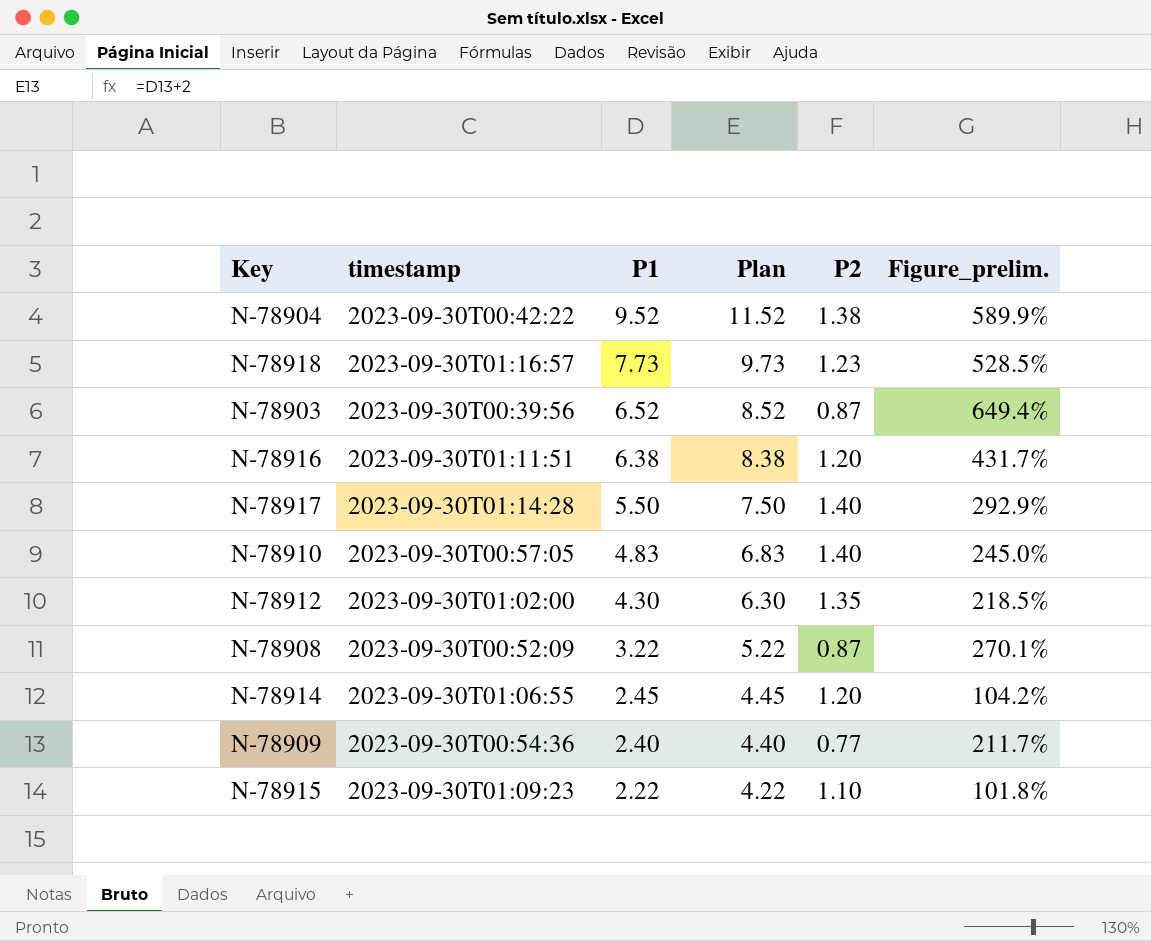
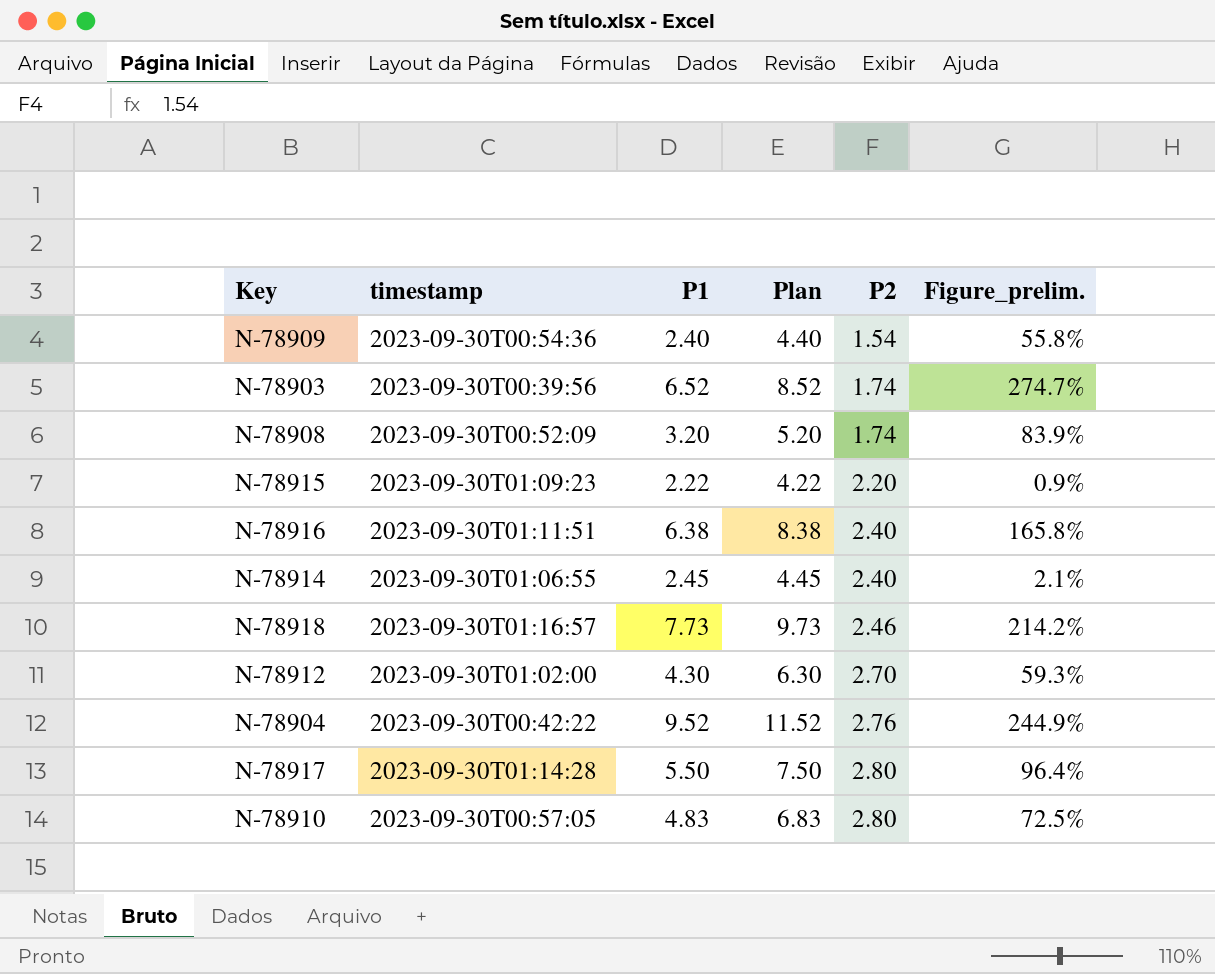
row order: P1 descending -> P2 ascending
N-78909 | P2: 0.77 -> 1.54
N-78909 | Figure_prelim.: 211.7% -> 55.8%
N-78903 | P2: 0.87 -> 1.74
N-78903 | Figure_prelim.: 649.4% -> 274.7%
N-78908 | P1: 3.22 -> 3.20
N-78908 | Plan: 5.22 -> 5.20
N-78908 | P2: 0.87 -> 1.74
N-78908 | Figure_prelim.: 270.1% -> 83.9%
N-78915 | P2: 1.10 -> 2.20
N-78915 | Figure_prelim.: 101.8% -> 0.9%
N-78916 | P2: 1.20 -> 2.40
N-78916 | Figure_prelim.: 431.7% -> 165.8%
N-78914 | P2: 1.20 -> 2.40
N-78914 | Figure_prelim.: 104.2% -> 2.1%
N-78918 | P2: 1.23 -> 2.46
N-78918 | Figure_prelim.: 528.5% -> 214.2%
N-78912 | P2: 1.35 -> 2.70
N-78912 | Figure_prelim.: 218.5% -> 59.3%
N-78904 | P2: 1.38 -> 2.76
N-78904 | Figure_prelim.: 589.9% -> 244.9%
N-78917 | P2: 1.40 -> 2.80
N-78917 | Figure_prelim.: 292.9% -> 96.4%
N-78910 | P2: 1.40 -> 2.80
N-78910 | Figure_prelim.: 245.0% -> 72.5%

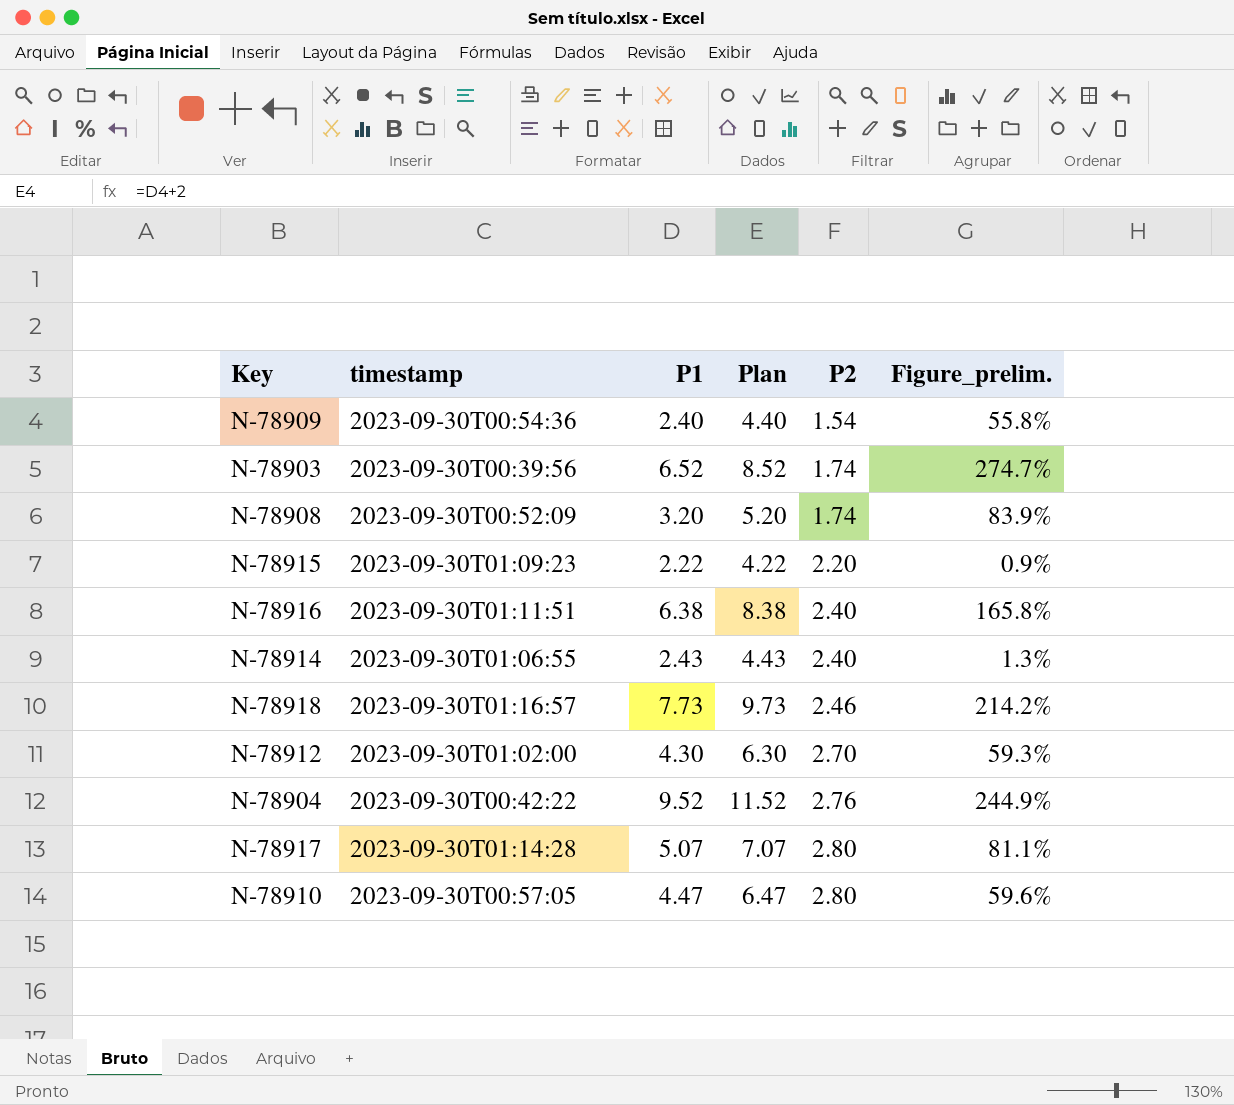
N-78914 | P1: 2.45 -> 2.43
N-78914 | Plan: 4.45 -> 4.43
N-78914 | Figure_prelim.: 2.1% -> 1.3%
N-78917 | P1: 5.50 -> 5.07
N-78917 | Plan: 7.50 -> 7.07
N-78917 | Figure_prelim.: 96.4% -> 81.1%
N-78910 | P1: 4.83 -> 4.47
N-78910 | Plan: 6.83 -> 6.47
N-78910 | Figure_prelim.: 72.5% -> 59.6%

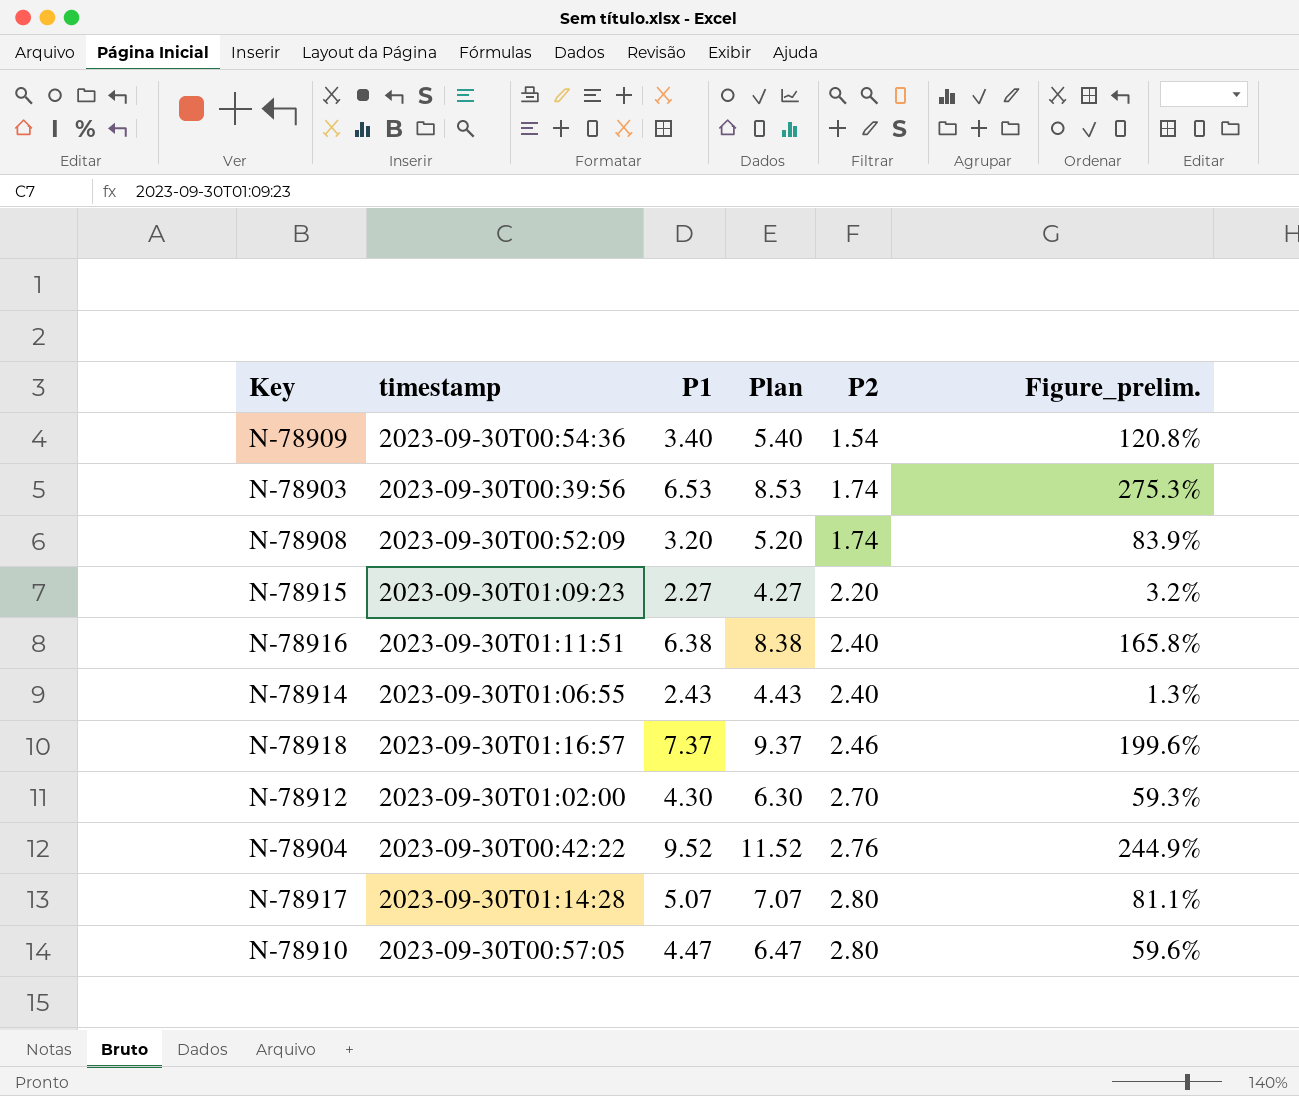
N-78909 | P1: 2.40 -> 3.40
N-78909 | Plan: 4.40 -> 5.40
N-78909 | Figure_prelim.: 55.8% -> 120.8%
N-78903 | P1: 6.52 -> 6.53
N-78903 | Plan: 8.52 -> 8.53
N-78903 | Figure_prelim.: 274.7% -> 275.3%
N-78915 | P1: 2.22 -> 2.27
N-78915 | Plan: 4.22 -> 4.27
N-78915 | Figure_prelim.: 0.9% -> 3.2%
N-78918 | P1: 7.73 -> 7.37
N-78918 | Plan: 9.73 -> 9.37
N-78918 | Figure_prelim.: 214.2% -> 199.6%

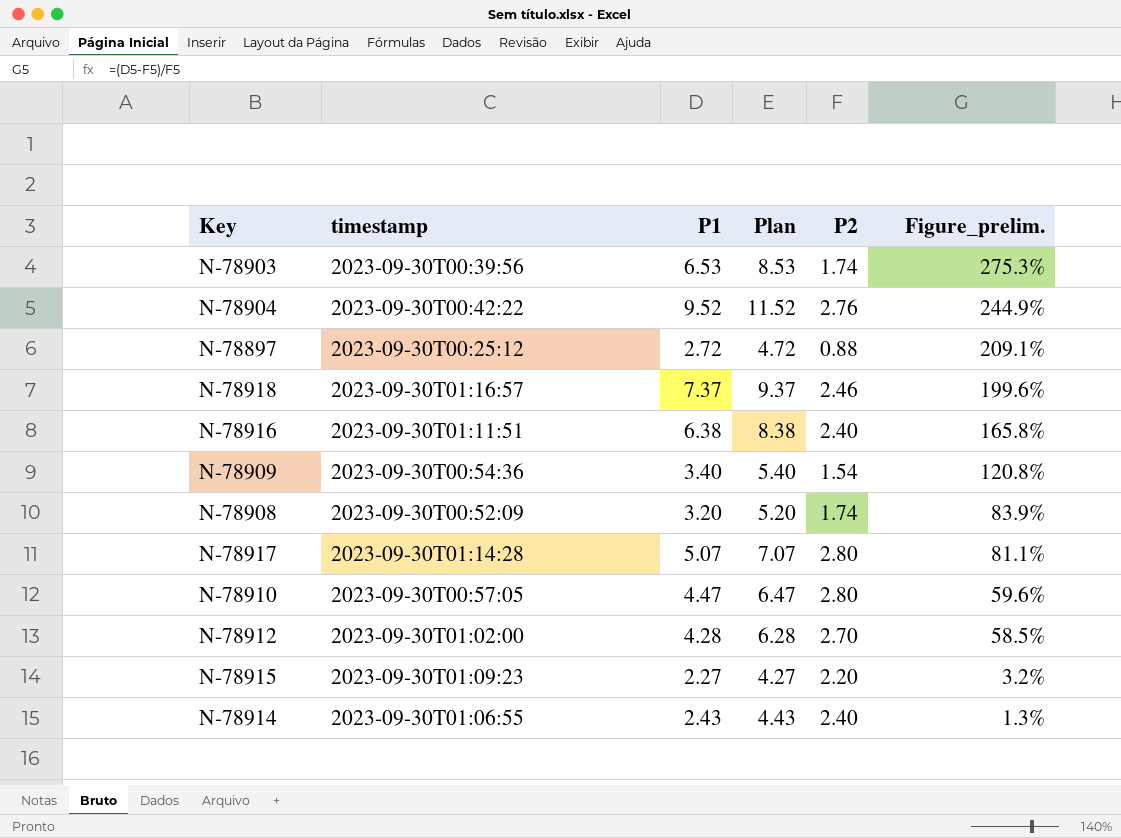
row order: P2 ascending -> Figure_prelim. descending
row N-78897: none -> 2023-09-30T00:25:12 | 2.72 | 4.72 | 0.88 | 209.1%
N-78912 | P1: 4.30 -> 4.28
N-78912 | Plan: 6.30 -> 6.28
N-78912 | Figure_prelim.: 59.3% -> 58.5%

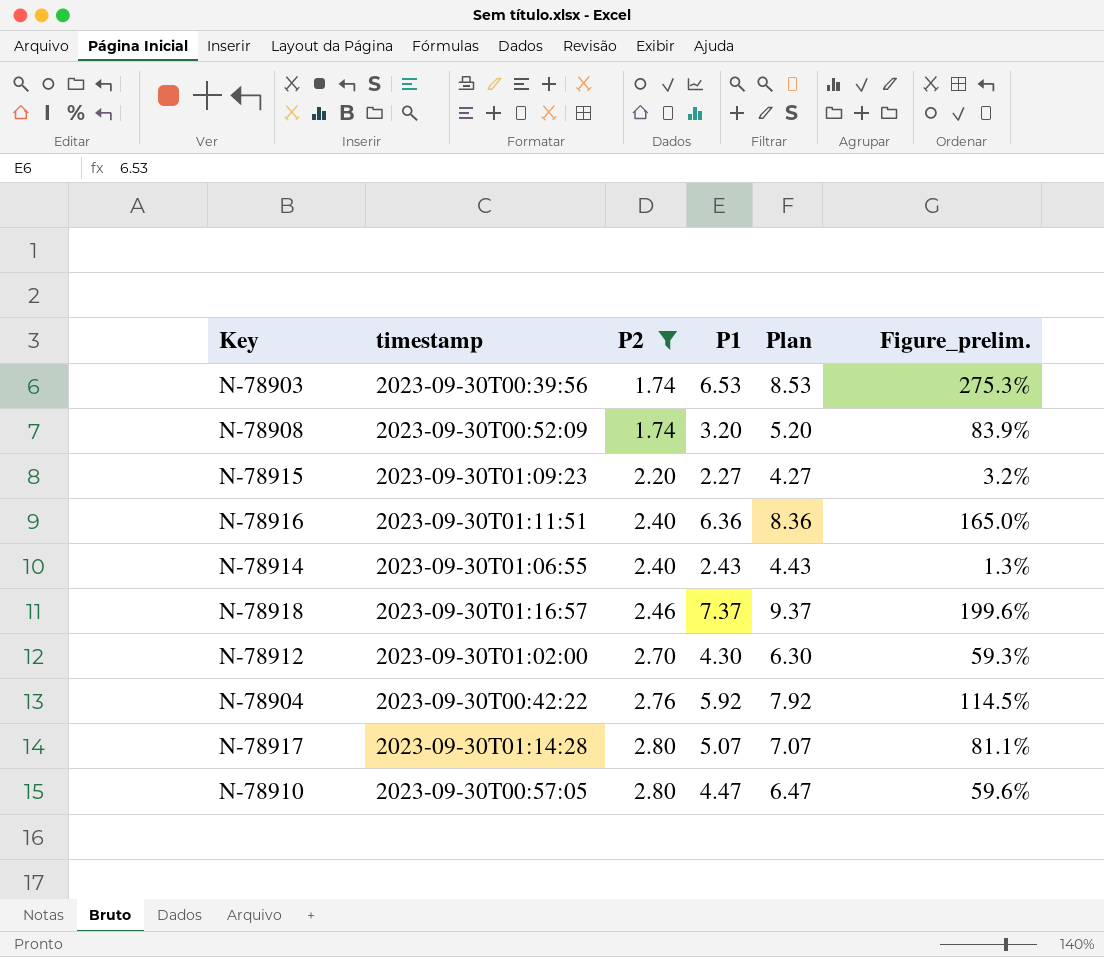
filter: none -> P2 >= 1.74
row order: Figure_prelim. descending -> P2 ascending
column P2 | position: 5 -> 3
N-78916 | P1: 6.38 -> 6.36
N-78916 | Plan: 8.38 -> 8.36
N-78916 | Figure_prelim.: 165.8% -> 165.0%
N-78912 | P1: 4.28 -> 4.30
N-78912 | Plan: 6.28 -> 6.30
N-78912 | Figure_prelim.: 58.5% -> 59.3%
N-78904 | P1: 9.52 -> 5.92
N-78904 | Plan: 11.52 -> 7.92
N-78904 | Figure_prelim.: 244.9% -> 114.5%

